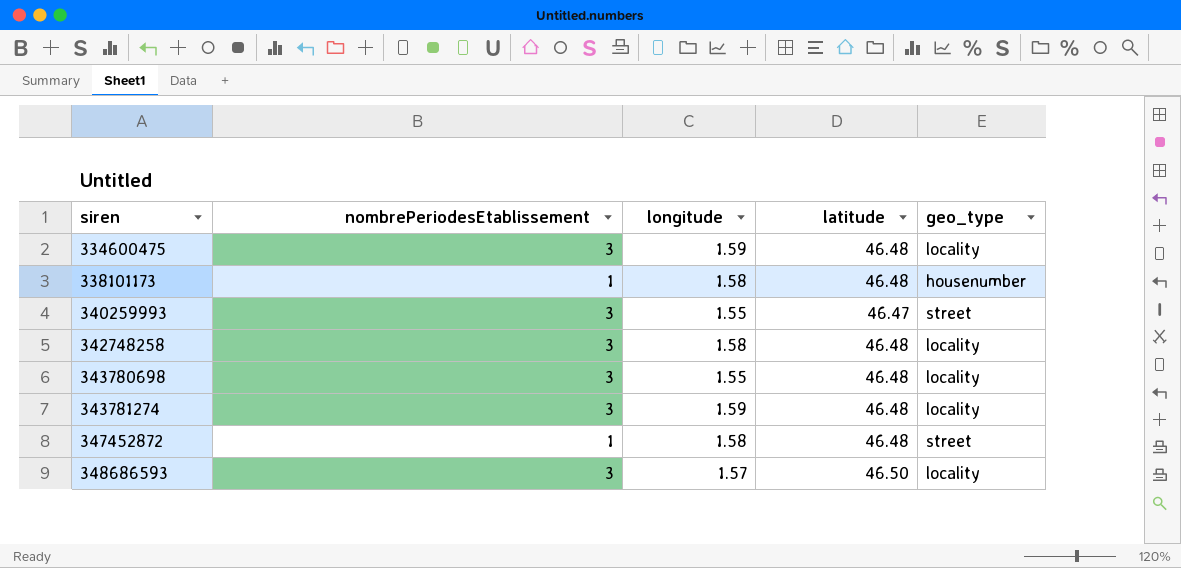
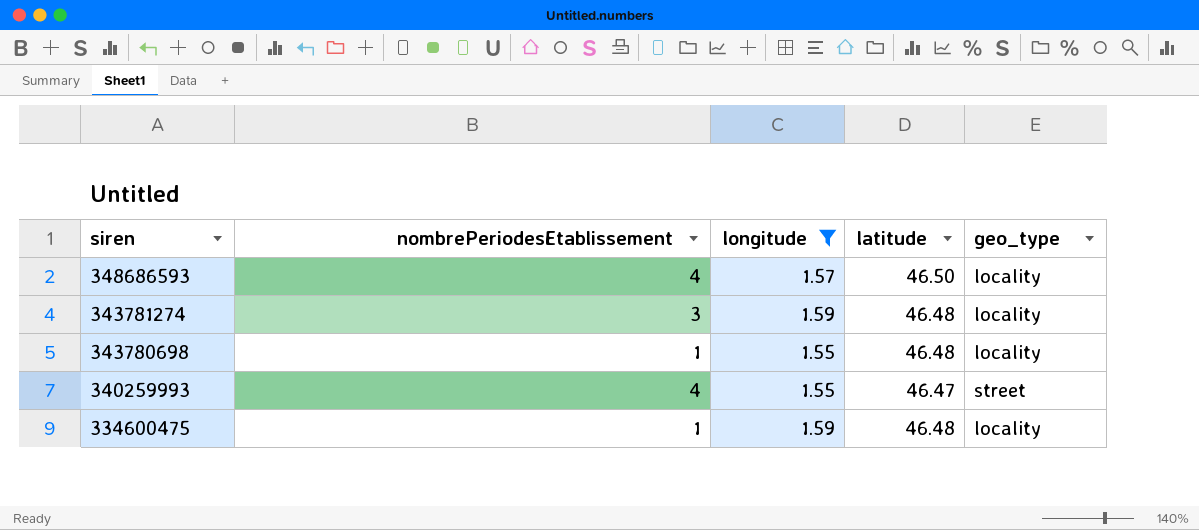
filter: none -> longitude != 1.58
row order: siren ascending -> siren descending
348686593 | nombrePeriodesEtablissement: 3 -> 4
343780698 | nombrePeriodesEtablissement: 3 -> 1
340259993 | nombrePeriodesEtablissement: 3 -> 4
334600475 | nombrePeriodesEtablissement: 3 -> 1

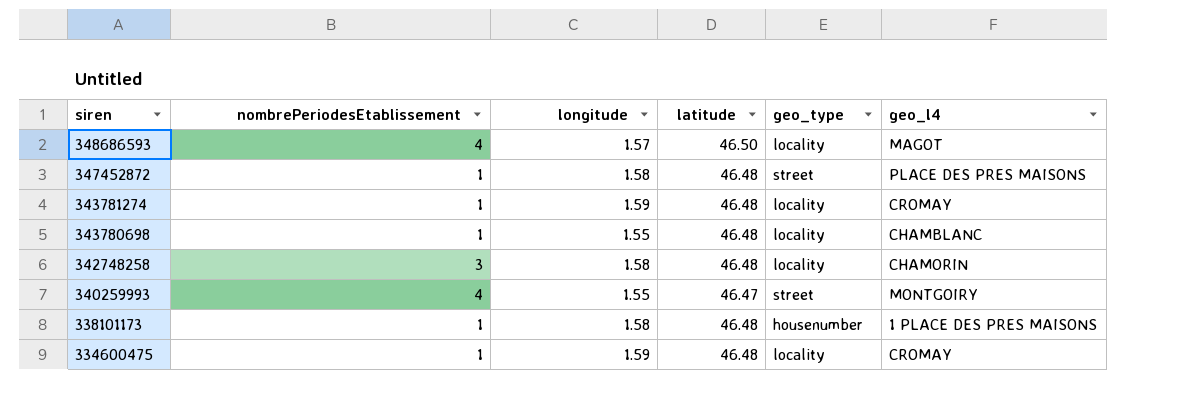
filter: longitude != 1.58 -> none
column geo_l4 | position: none -> 6
343781274 | nombrePeriodesEtablissement: 3 -> 1

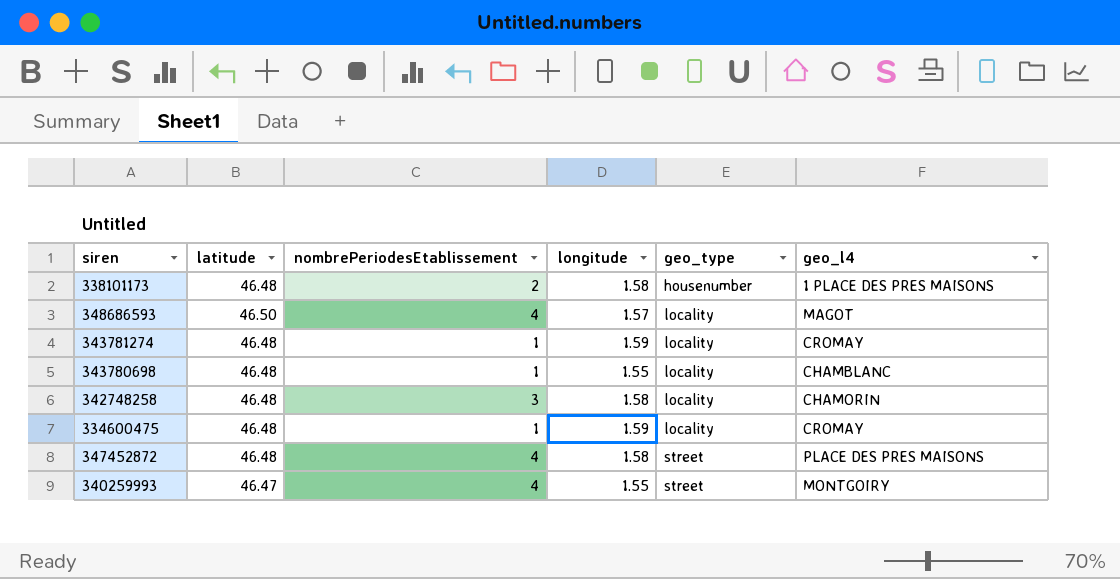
row order: siren descending -> geo_type ascending
column latitude | position: 4 -> 2
338101173 | nombrePeriodesEtablissement: 1 -> 2
347452872 | nombrePeriodesEtablissement: 1 -> 4

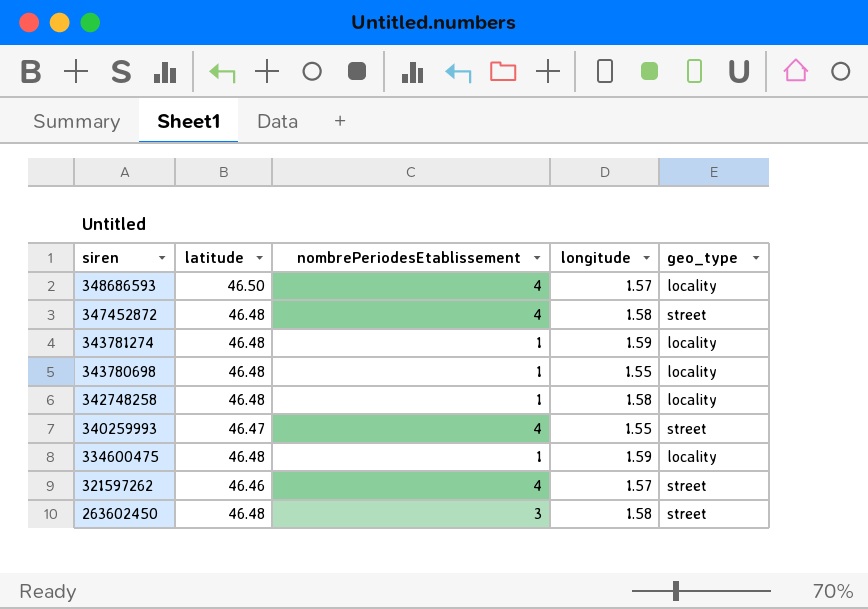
row order: geo_type ascending -> siren descending
column geo_l4 | position: 6 -> none
row 338101173: 46.48 | 2 | 1.58 | housenumber | 1 PLACE DES PRES MAISONS -> none
342748258 | nombrePeriodesEtablissement: 3 -> 1
row 321597262: none -> 46.46 | 4 | 1.57 | street
row 263602450: none -> 46.48 | 3 | 1.58 | street

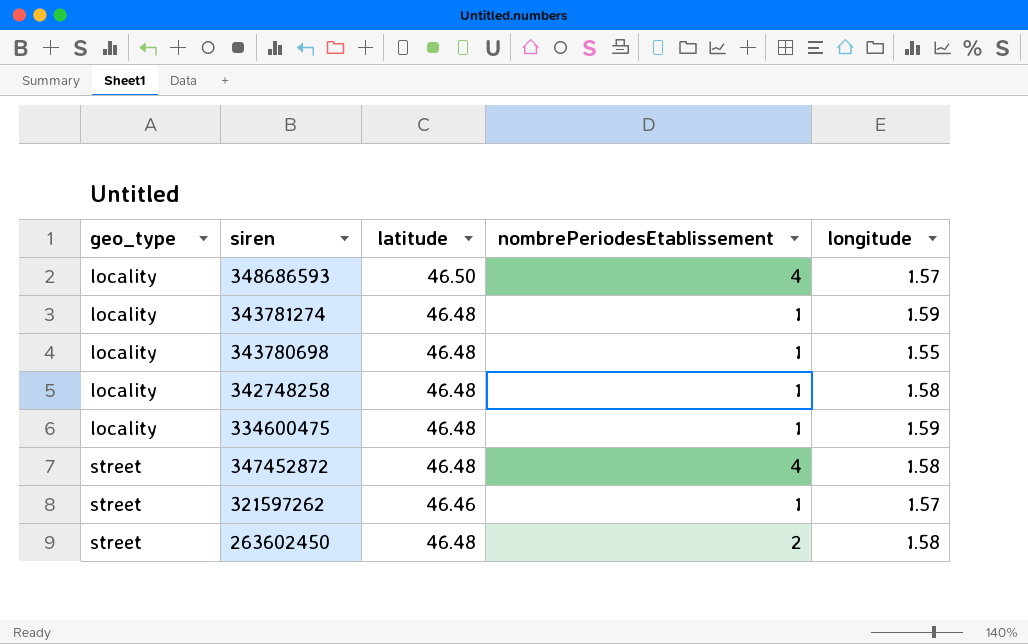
row order: siren descending -> geo_type ascending
column geo_type | position: 5 -> 1
row 340259993: 46.47 | 4 | 1.55 | street -> none
321597262 | nombrePeriodesEtablissement: 4 -> 1
263602450 | nombrePeriodesEtablissement: 3 -> 2

